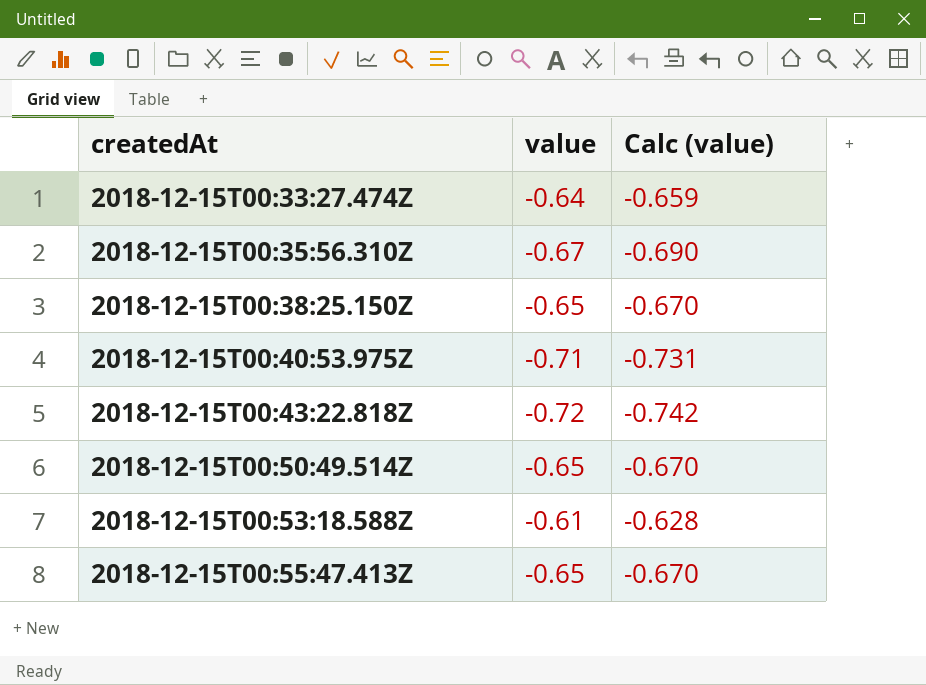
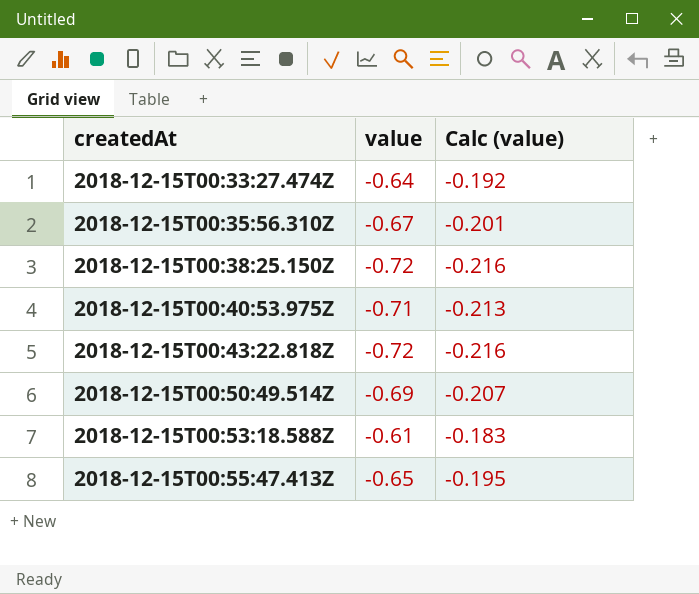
column Calc (value) | formula: [value] * 1.03 -> [value] * 0.3
2018-12-15T00:38:25.150Z | value: -0.65 -> -0.72
2018-12-15T00:50:49.514Z | value: -0.65 -> -0.69

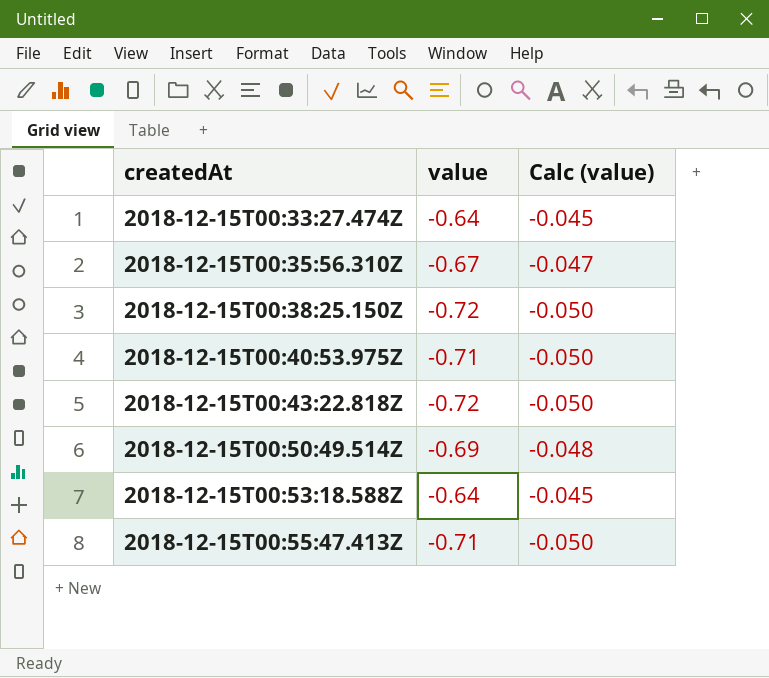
column Calc (value) | formula: [value] * 0.3 -> [value] * 0.07
2018-12-15T00:53:18.588Z | value: -0.61 -> -0.64
2018-12-15T00:55:47.413Z | value: -0.65 -> -0.71

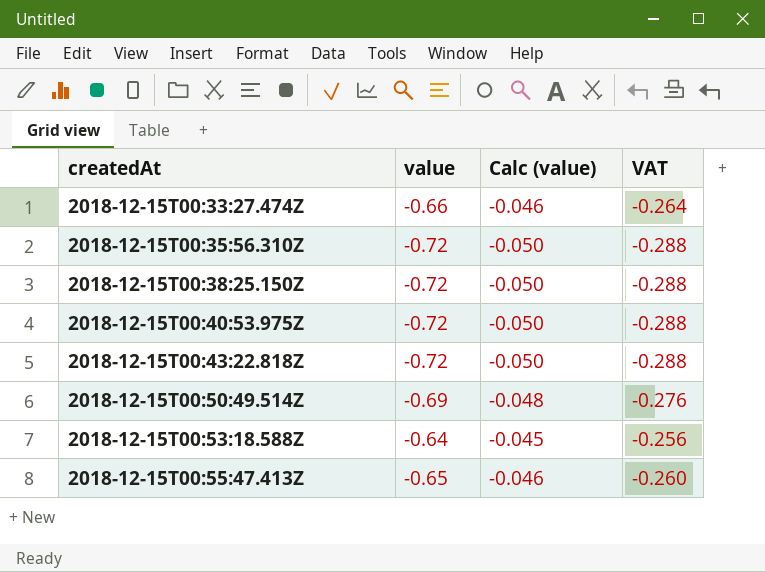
column VAT | formula: none -> [value] * 0.4
2018-12-15T00:33:27.474Z | value: -0.64 -> -0.66
2018-12-15T00:33:27.474Z | Calc (value): -0.045 -> -0.046
2018-12-15T00:35:56.310Z | value: -0.67 -> -0.72
2018-12-15T00:35:56.310Z | Calc (value): -0.047 -> -0.050
2018-12-15T00:40:53.975Z | value: -0.71 -> -0.72
2018-12-15T00:55:47.413Z | value: -0.71 -> -0.65
2018-12-15T00:55:47.413Z | Calc (value): -0.050 -> -0.046

